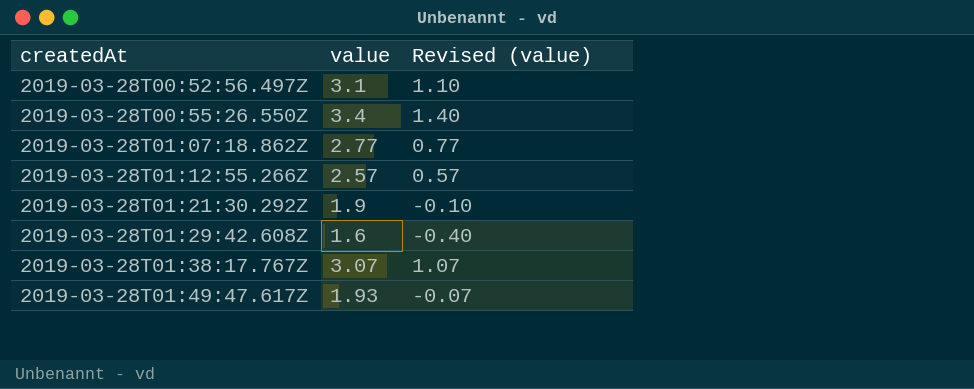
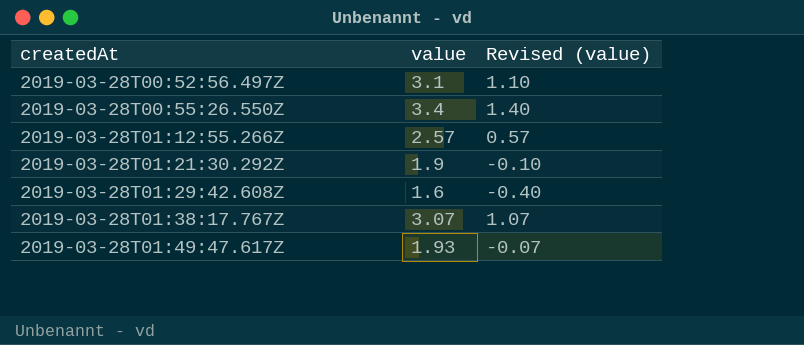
row 2019-03-28T01:07:18.862Z: 2.77 | 0.77 -> none

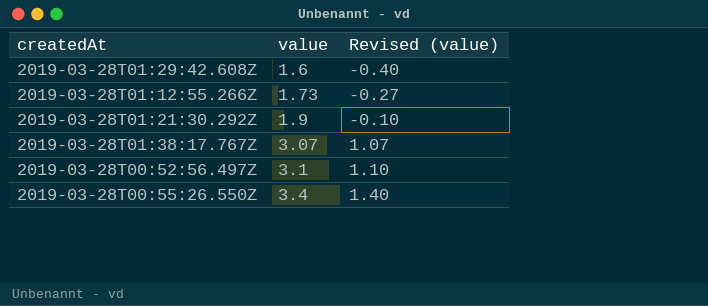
row order: createdAt ascending -> value ascending
row 2019-03-28T01:49:47.617Z: 1.93 | -0.07 -> none
2019-03-28T01:12:55.266Z | value: 2.57 -> 1.73
2019-03-28T01:12:55.266Z | Revised (value): 0.57 -> -0.27

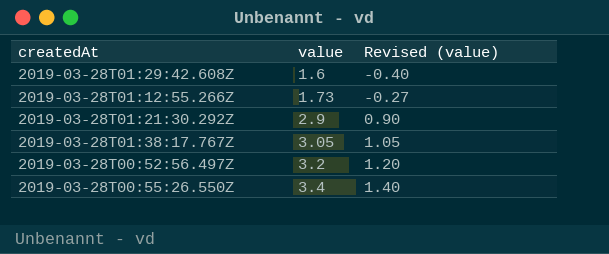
2019-03-28T01:21:30.292Z | value: 1.9 -> 2.9
2019-03-28T01:21:30.292Z | Revised (value): -0.10 -> 0.90
2019-03-28T01:38:17.767Z | value: 3.07 -> 3.05
2019-03-28T01:38:17.767Z | Revised (value): 1.07 -> 1.05
2019-03-28T00:52:56.497Z | value: 3.1 -> 3.2
2019-03-28T00:52:56.497Z | Revised (value): 1.10 -> 1.20

